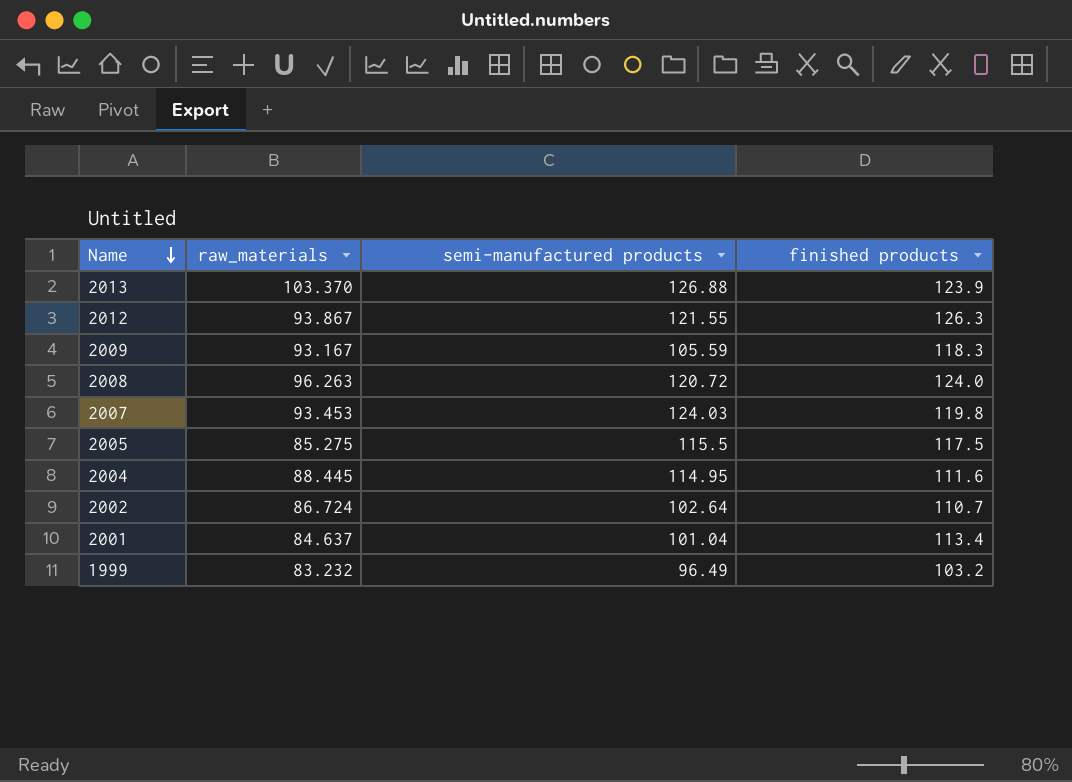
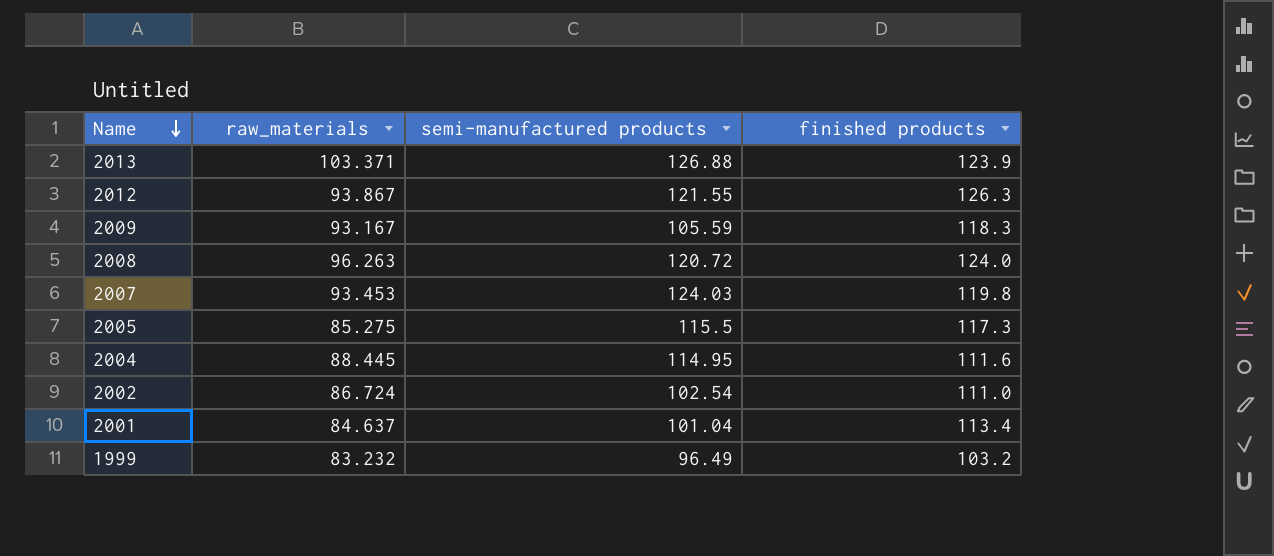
2013 | raw_materials: 103.370 -> 103.371
2005 | finished products: 117.5 -> 117.3
2002 | semi-manufactured products: 102.64 -> 102.54
2002 | finished products: 110.7 -> 111.0

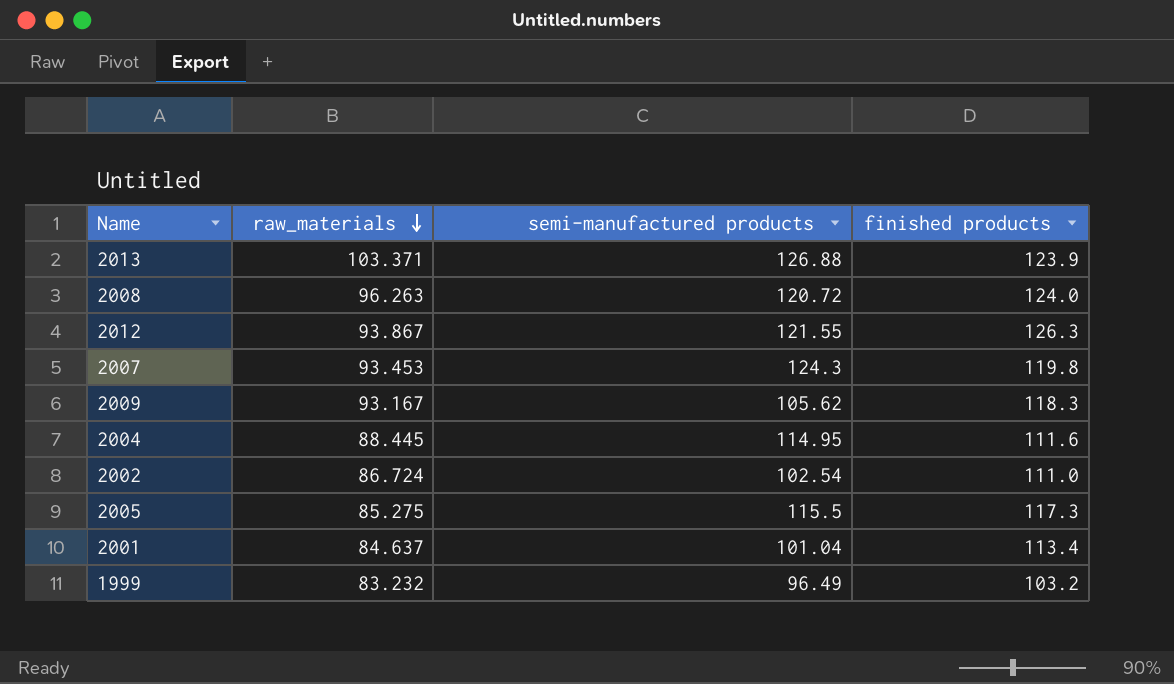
row order: Name descending -> raw_materials descending
2007 | semi-manufactured products: 124.03 -> 124.3
2009 | semi-manufactured products: 105.59 -> 105.62

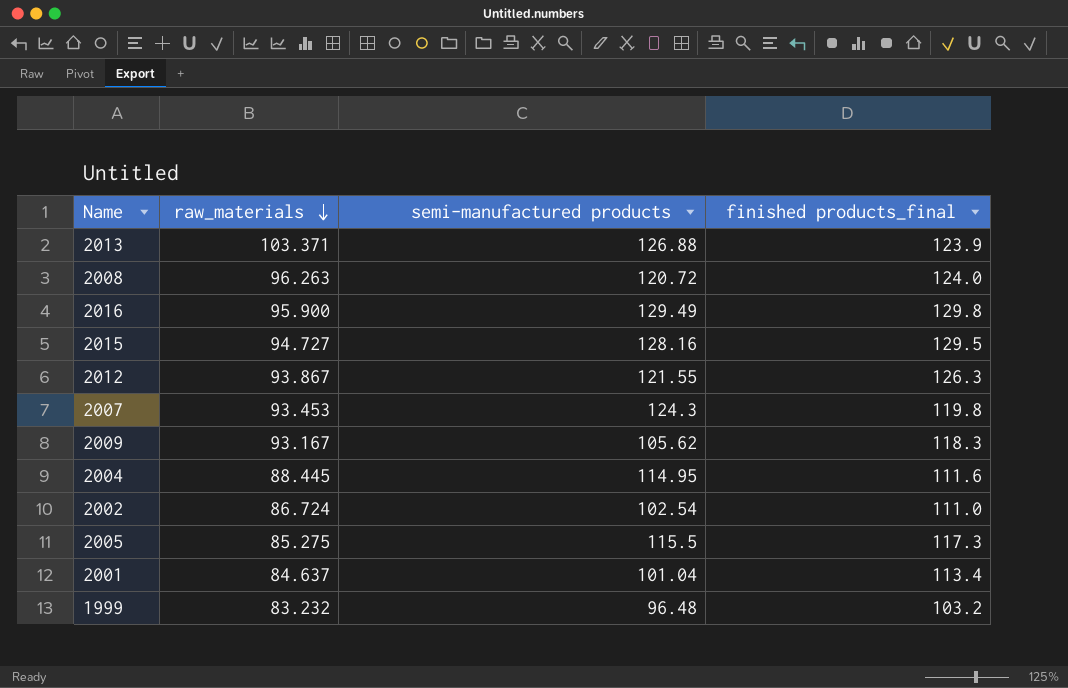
column name: finished products -> finished products_final
row 2016: none -> 95.900 | 129.49 | 129.8
row 2015: none -> 94.727 | 128.16 | 129.5
1999 | semi-manufactured products: 96.49 -> 96.48

